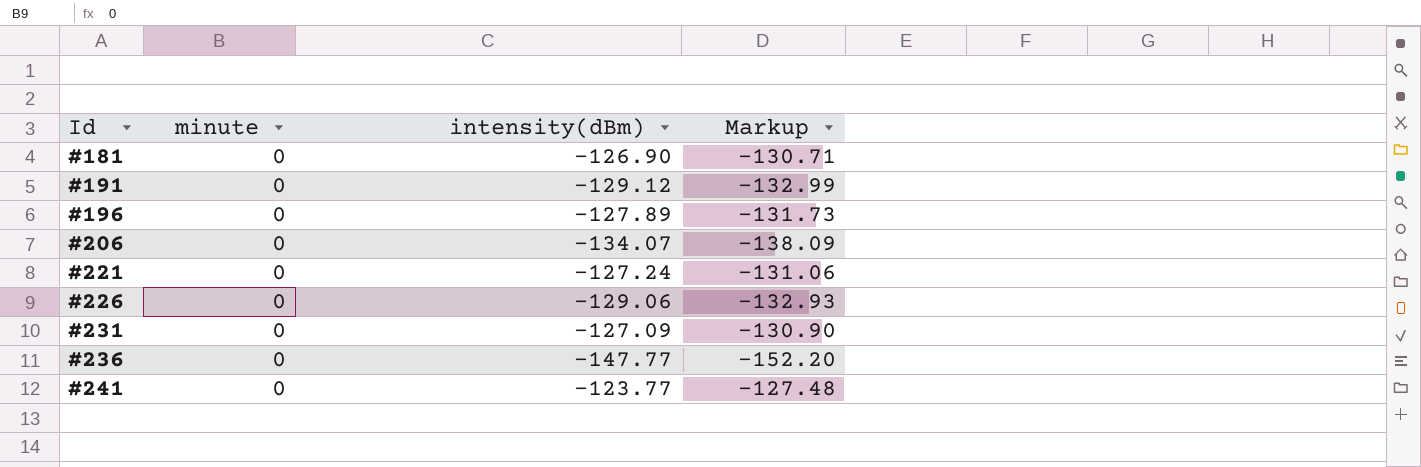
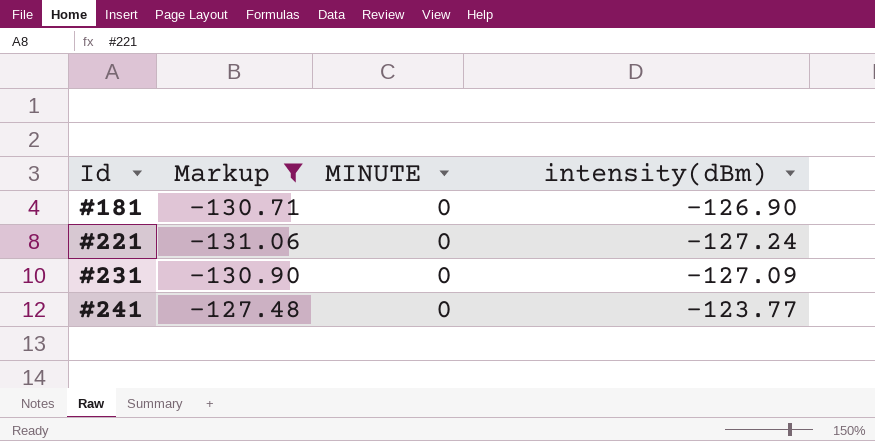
filter: none -> Markup >= -131.06
column Markup | position: 4 -> 2
column name: minute -> MINUTE

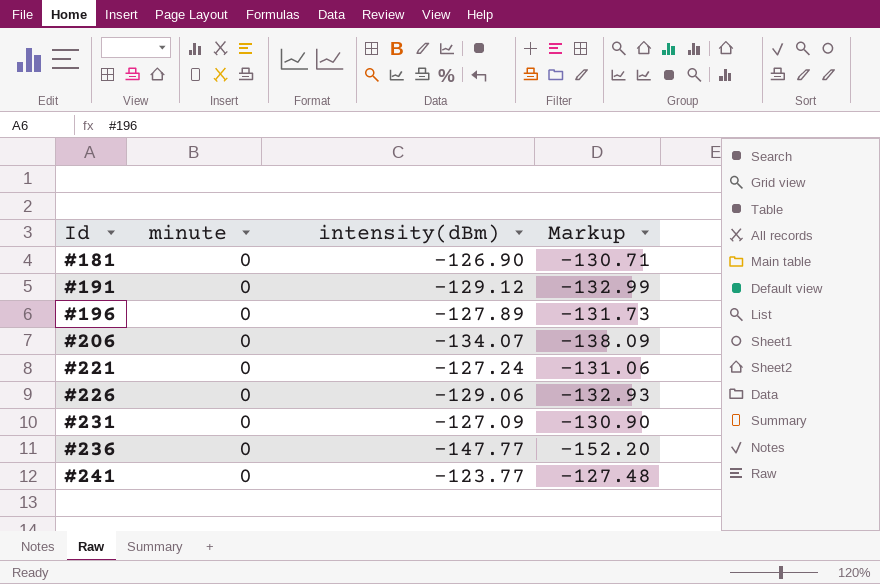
filter: Markup >= -131.06 -> none
column name: MINUTE -> minute
column Markup | position: 2 -> 4

